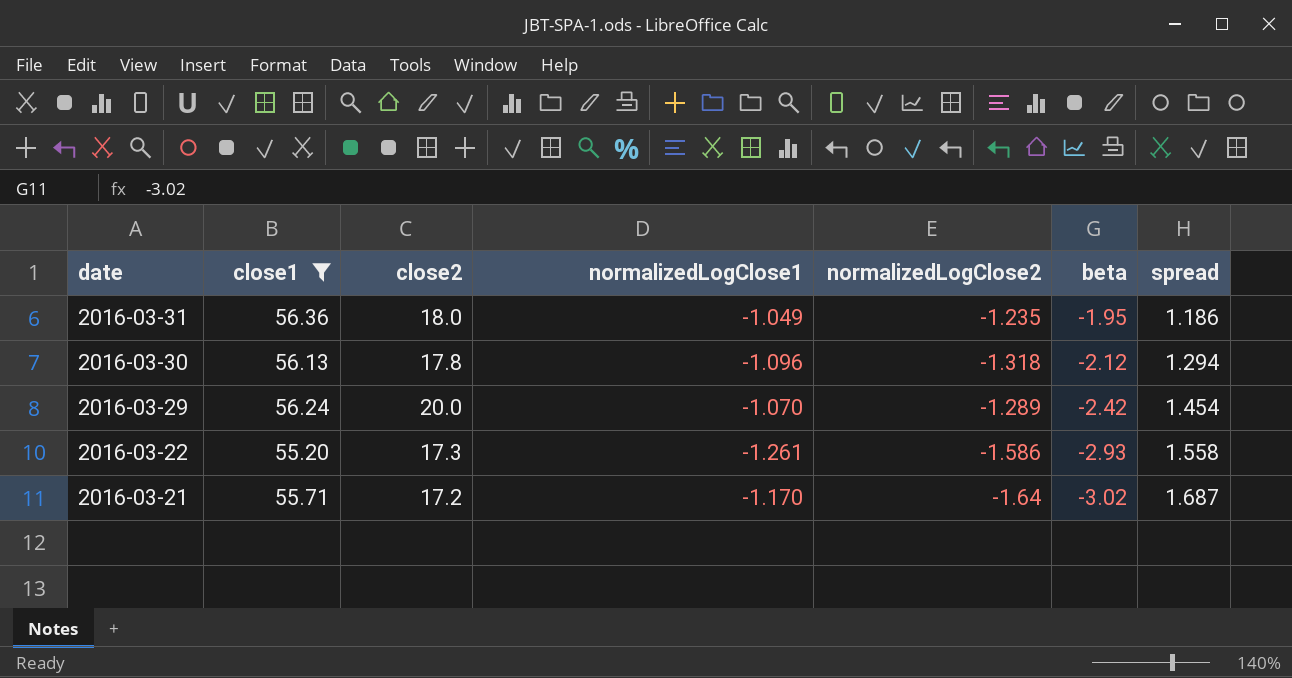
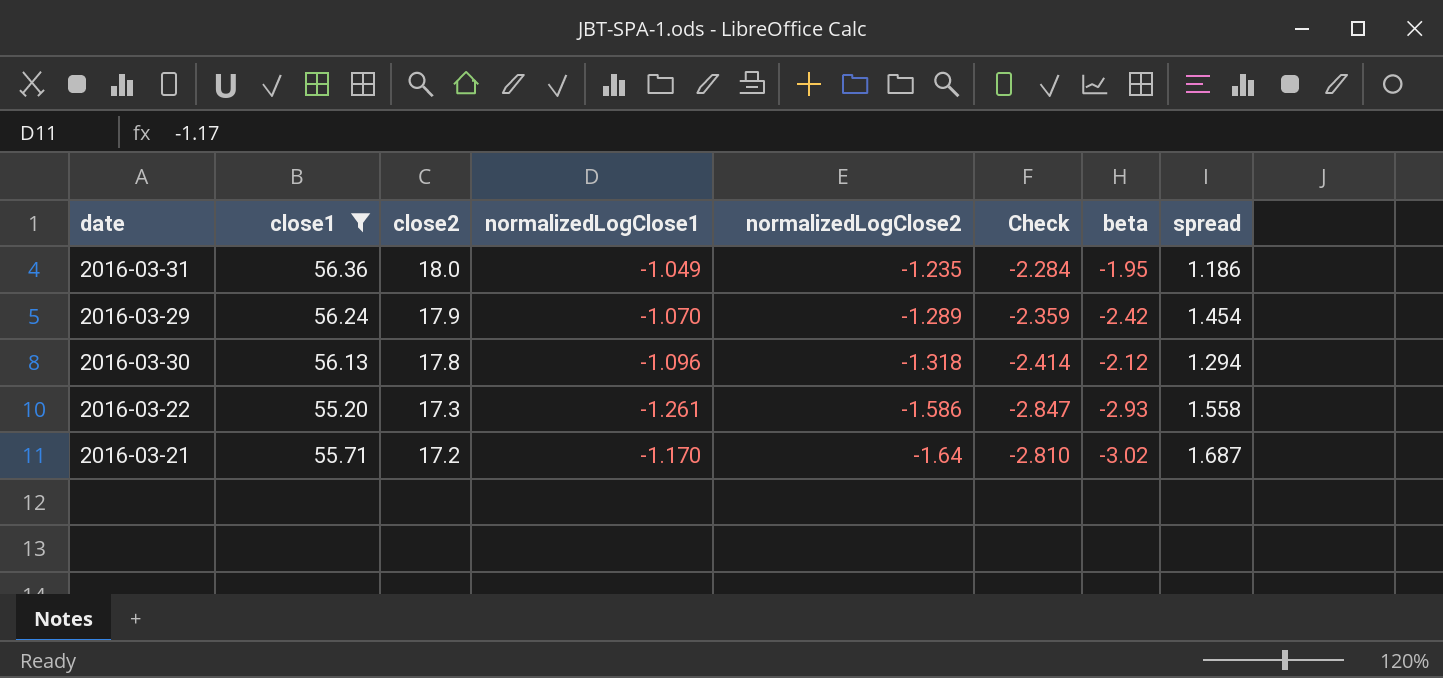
row order: date descending -> close2 descending
column Check | formula: none -> [normalizedLogClose1] + [normalizedLogClose2]
2016-03-29 | close2: 20.0 -> 17.9

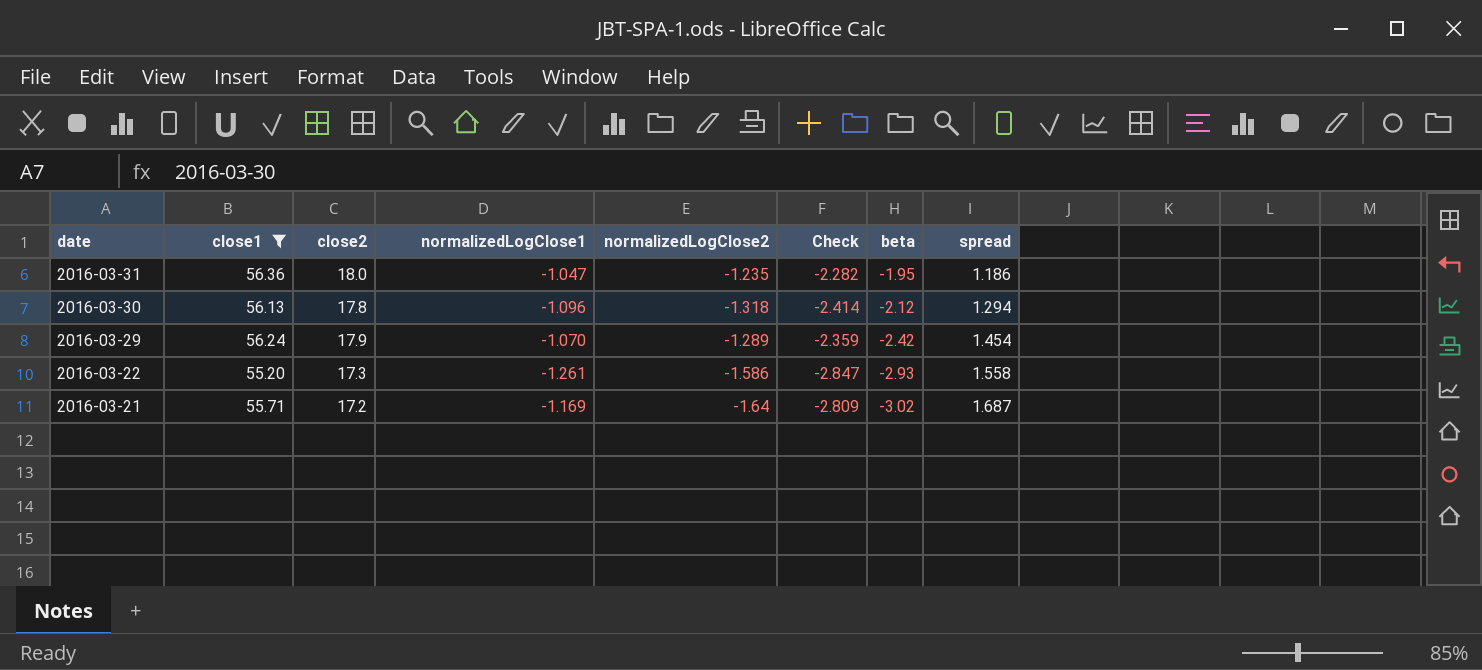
row order: close2 descending -> date descending
2016-03-31 | normalizedLogClose1: -1.049 -> -1.047
2016-03-31 | Check: -2.284 -> -2.282
2016-03-21 | normalizedLogClose1: -1.170 -> -1.169
2016-03-21 | Check: -2.810 -> -2.809

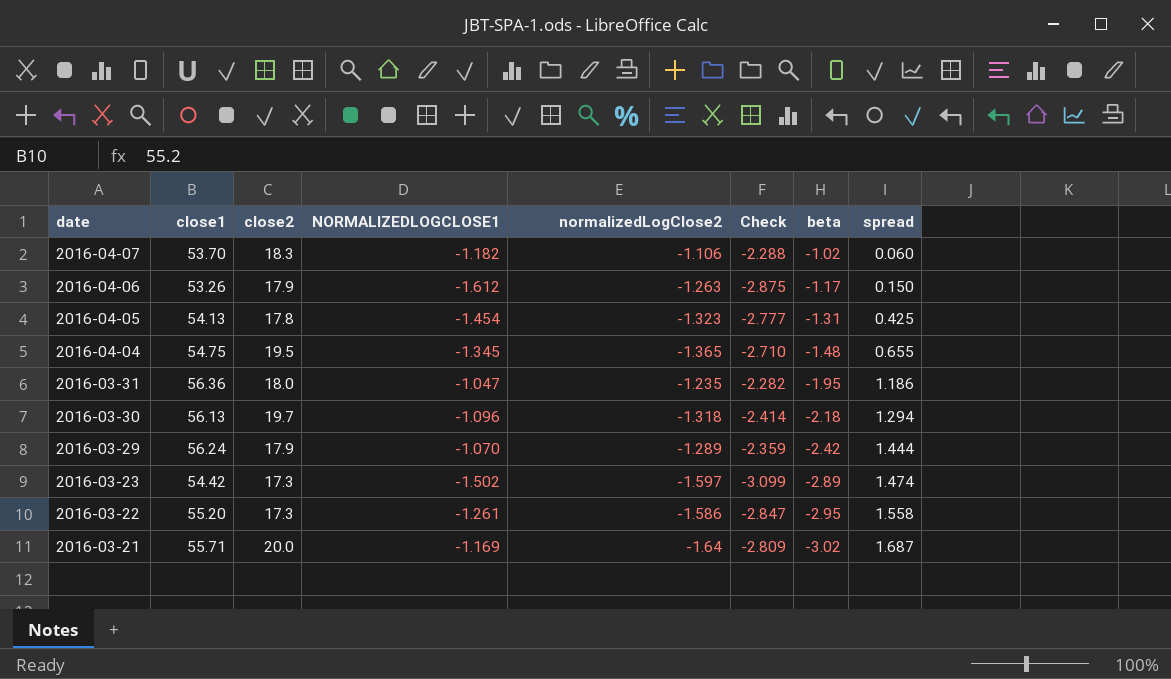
filter: close1 >= 55.20 -> none
column name: normalizedLogClose1 -> NORMALIZEDLOGCLOSE1
2016-03-30 | close2: 17.8 -> 19.7
2016-03-30 | beta: -2.12 -> -2.18
2016-03-29 | spread: 1.454 -> 1.444
2016-03-22 | beta: -2.93 -> -2.95
2016-03-21 | close2: 17.2 -> 20.0

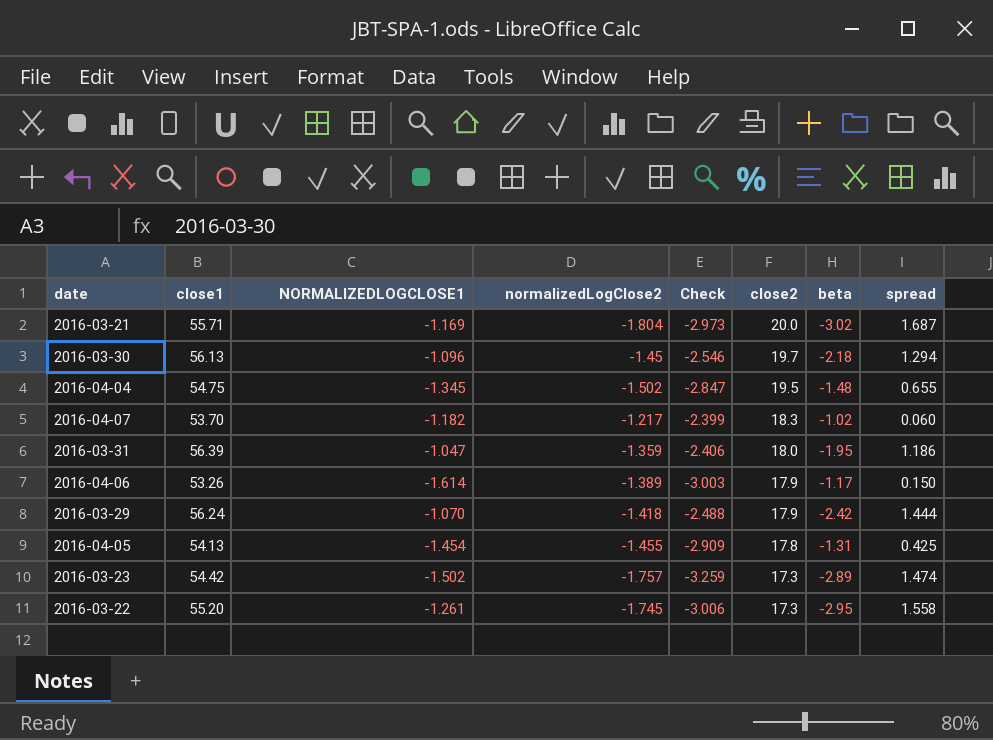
row order: date descending -> close2 descending
column close2 | position: 3 -> 6
2016-03-21 | normalizedLogClose2: -1.64 -> -1.804
2016-03-21 | Check: -2.809 -> -2.973
2016-03-30 | normalizedLogClose2: -1.318 -> -1.45
2016-03-30 | Check: -2.414 -> -2.546
2016-04-04 | normalizedLogClose2: -1.365 -> -1.502
2016-04-04 | Check: -2.710 -> -2.847
2016-04-07 | normalizedLogClose2: -1.106 -> -1.217
2016-04-07 | Check: -2.288 -> -2.399
2016-03-31 | close1: 56.36 -> 56.39
2016-03-31 | normalizedLogClose2: -1.235 -> -1.359
2016-03-31 | Check: -2.282 -> -2.406
2016-04-06 | NORMALIZEDLOGCLOSE1: -1.612 -> -1.614
2016-04-06 | normalizedLogClose2: -1.263 -> -1.389
2016-04-06 | Check: -2.875 -> -3.003
2016-03-29 | normalizedLogClose2: -1.289 -> -1.418
2016-03-29 | Check: -2.359 -> -2.488
2016-04-05 | normalizedLogClose2: -1.323 -> -1.455
2016-04-05 | Check: -2.777 -> -2.909
2016-03-23 | normalizedLogClose2: -1.597 -> -1.757
2016-03-23 | Check: -3.099 -> -3.259
2016-03-22 | normalizedLogClose2: -1.586 -> -1.745
2016-03-22 | Check: -2.847 -> -3.006

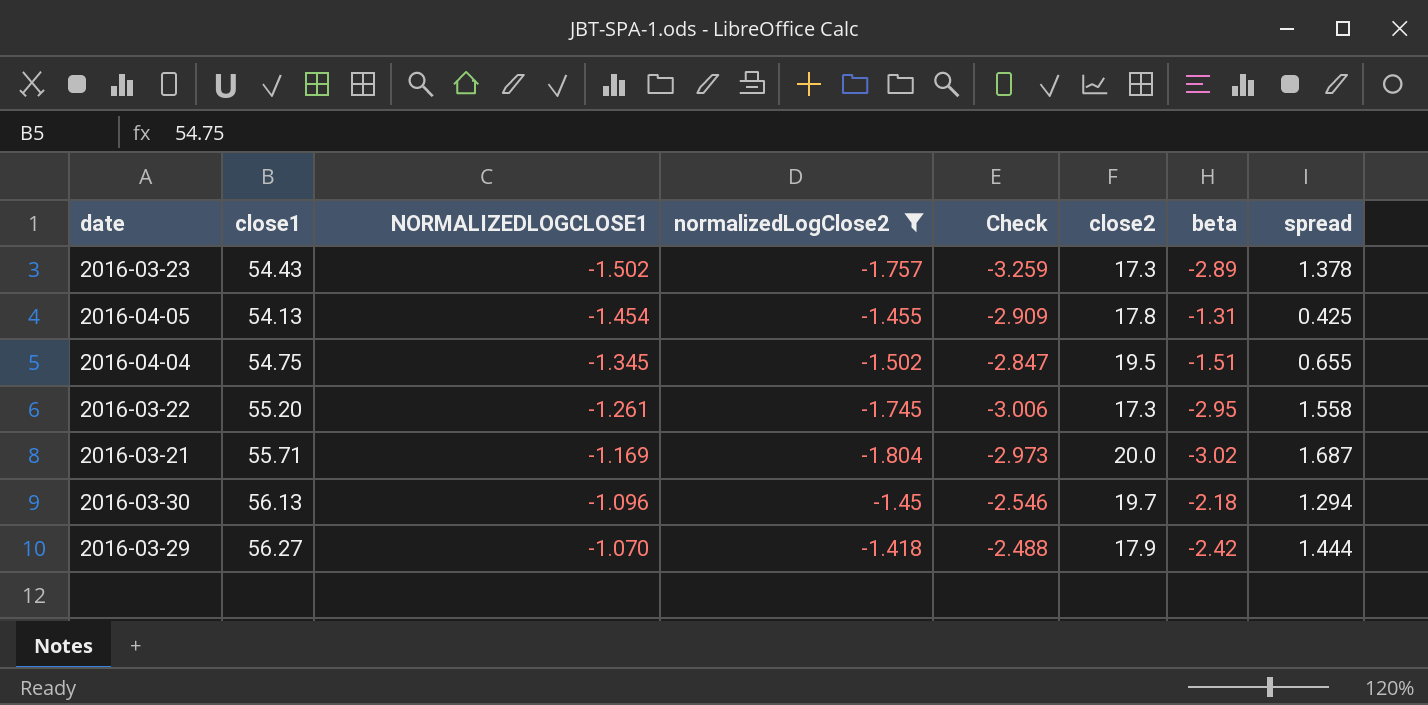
filter: none -> normalizedLogClose2 <= -1.418
row order: close2 descending -> NORMALIZEDLOGCLOSE1 ascending
2016-03-23 | close1: 54.42 -> 54.43
2016-03-23 | spread: 1.474 -> 1.378
2016-04-04 | beta: -1.48 -> -1.51
2016-03-29 | close1: 56.24 -> 56.27

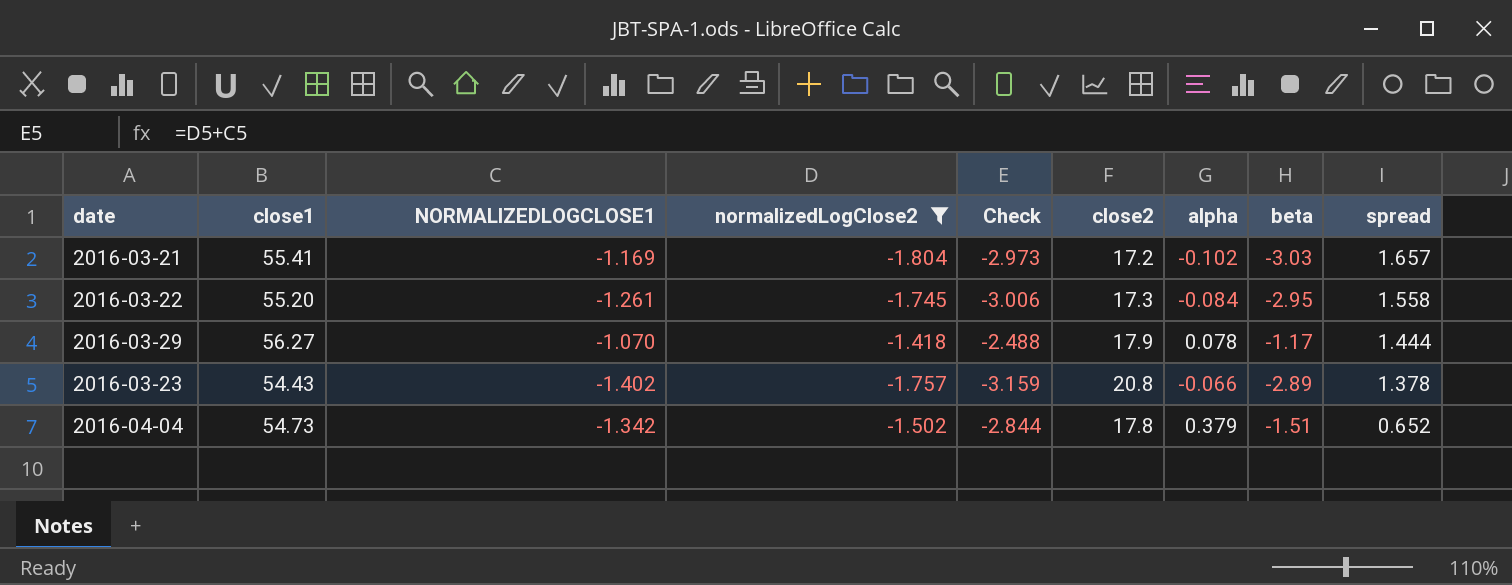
row order: NORMALIZEDLOGCLOSE1 ascending -> spread descending
column alpha | position: none -> 7
row 2016-04-05: 54.13 | -1.454 | -1.455 | -2.909 | 17.8 | -1.31 | 0.425 -> none
row 2016-03-30: 56.13 | -1.096 | -1.45 | -2.546 | 19.7 | -2.18 | 1.294 -> none
2016-03-21 | close1: 55.71 -> 55.41
2016-03-21 | close2: 20.0 -> 17.2
2016-03-21 | beta: -3.02 -> -3.03
2016-03-21 | spread: 1.687 -> 1.657
2016-03-29 | beta: -2.42 -> -1.17
2016-03-23 | NORMALIZEDLOGCLOSE1: -1.502 -> -1.402
2016-03-23 | Check: -3.259 -> -3.159
2016-03-23 | close2: 17.3 -> 20.8
2016-04-04 | close1: 54.75 -> 54.73
2016-04-04 | NORMALIZEDLOGCLOSE1: -1.345 -> -1.342
2016-04-04 | Check: -2.847 -> -2.844
2016-04-04 | close2: 19.5 -> 17.8
2016-04-04 | spread: 0.655 -> 0.652

